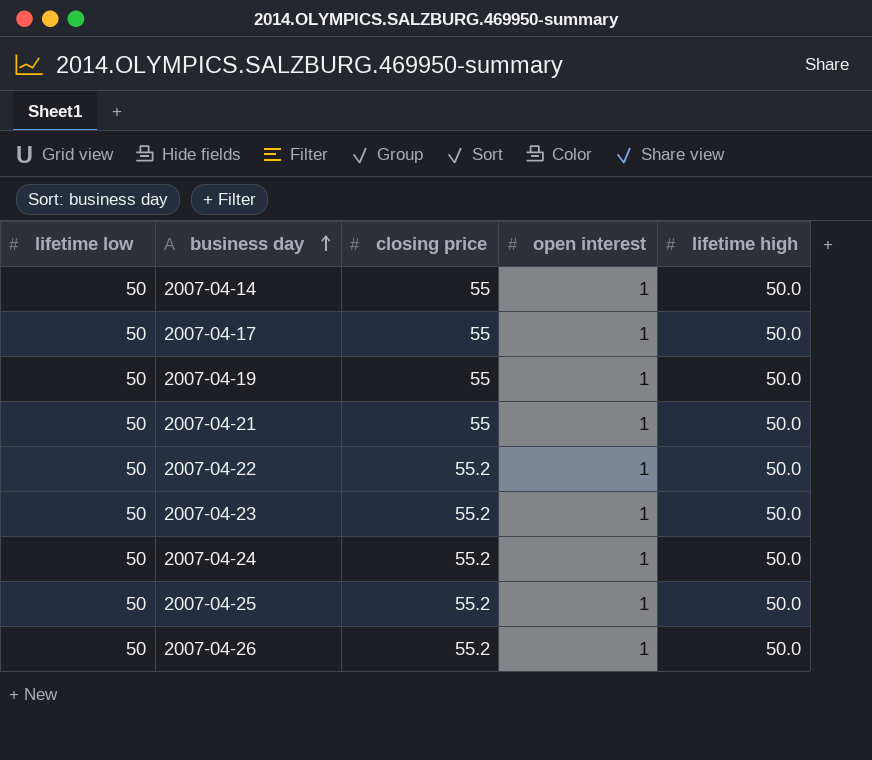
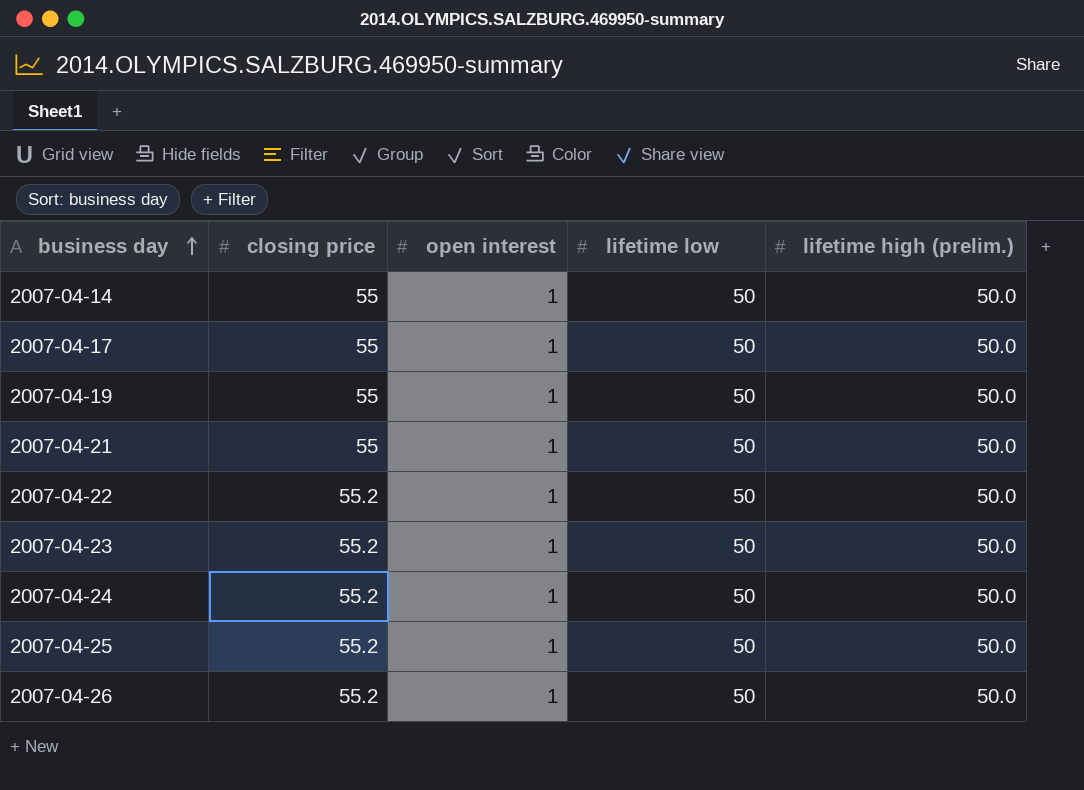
column lifetime low | position: 1 -> 4
column name: lifetime high -> lifetime high (prelim.)

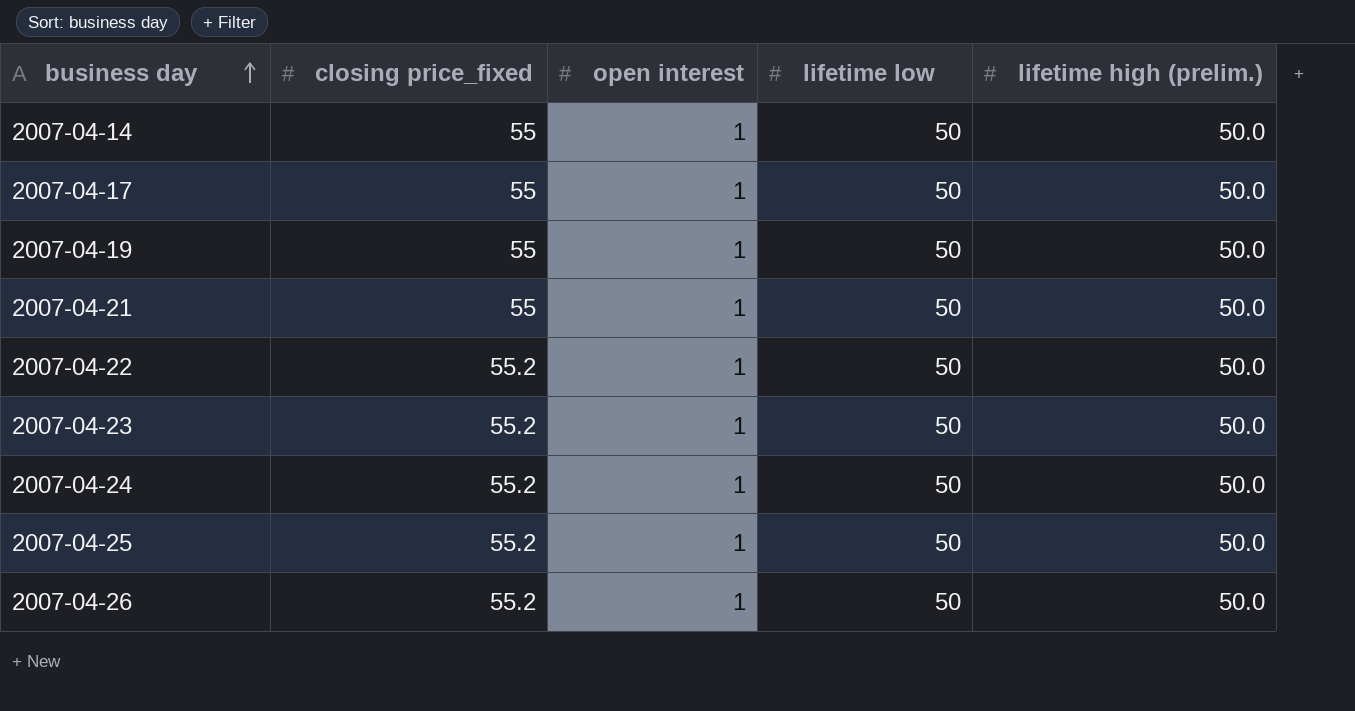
column name: closing price -> closing price_fixed

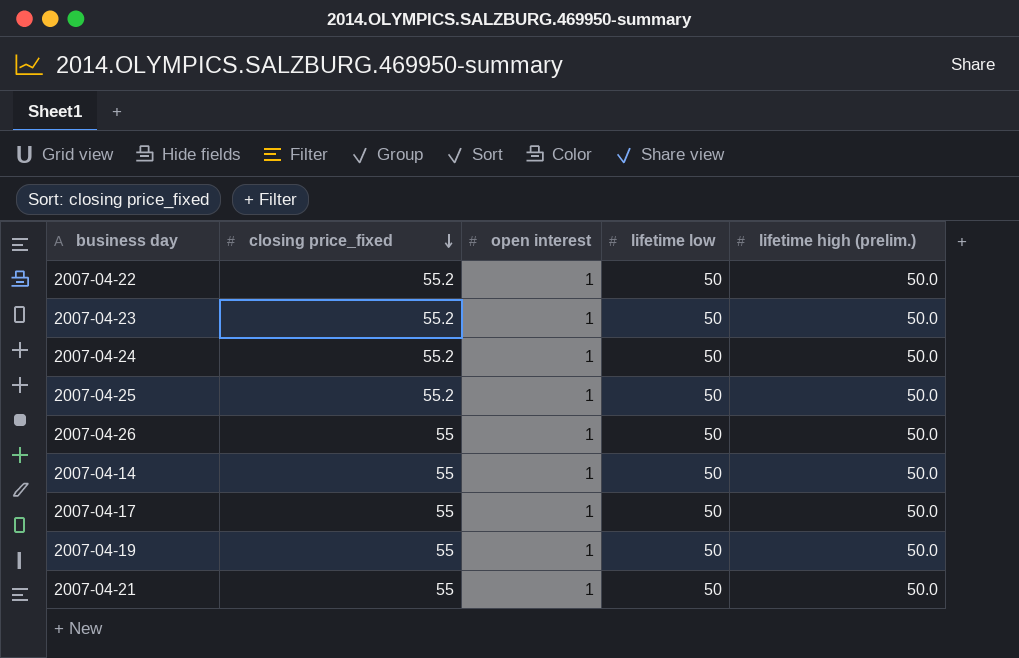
row order: business day ascending -> closing price_fixed descending
2007-04-26 | closing price_fixed: 55.2 -> 55

